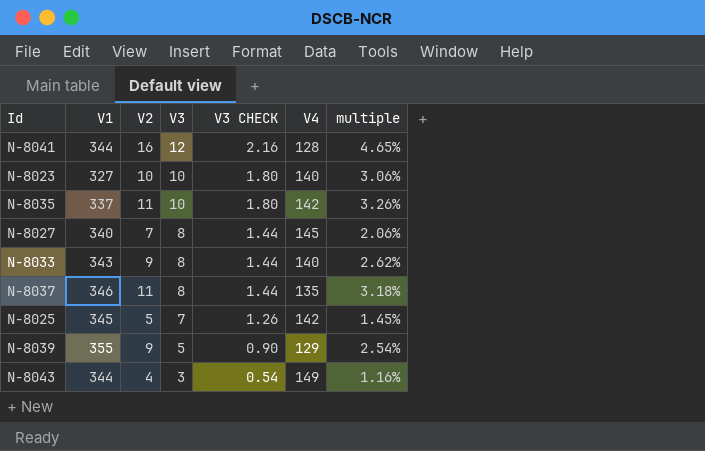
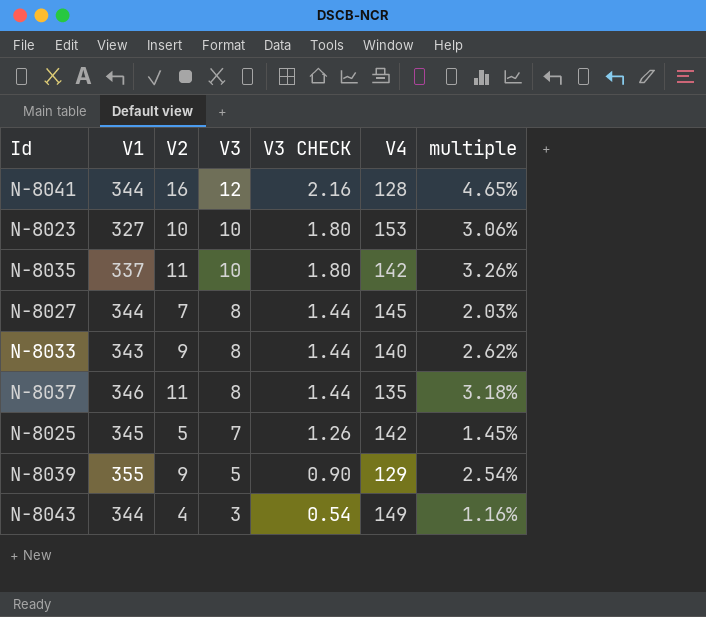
N-8023 | V4: 140 -> 153
N-8027 | V1: 340 -> 344
N-8027 | multiple: 2.06% -> 2.03%

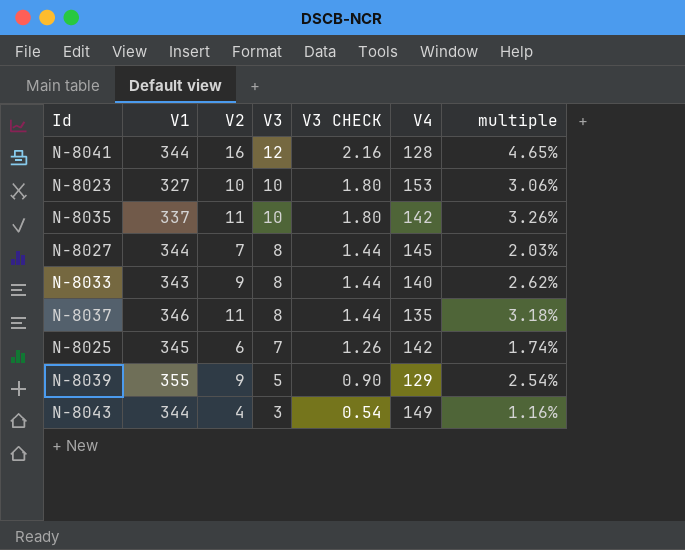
N-8025 | V2: 5 -> 6
N-8025 | multiple: 1.45% -> 1.74%

